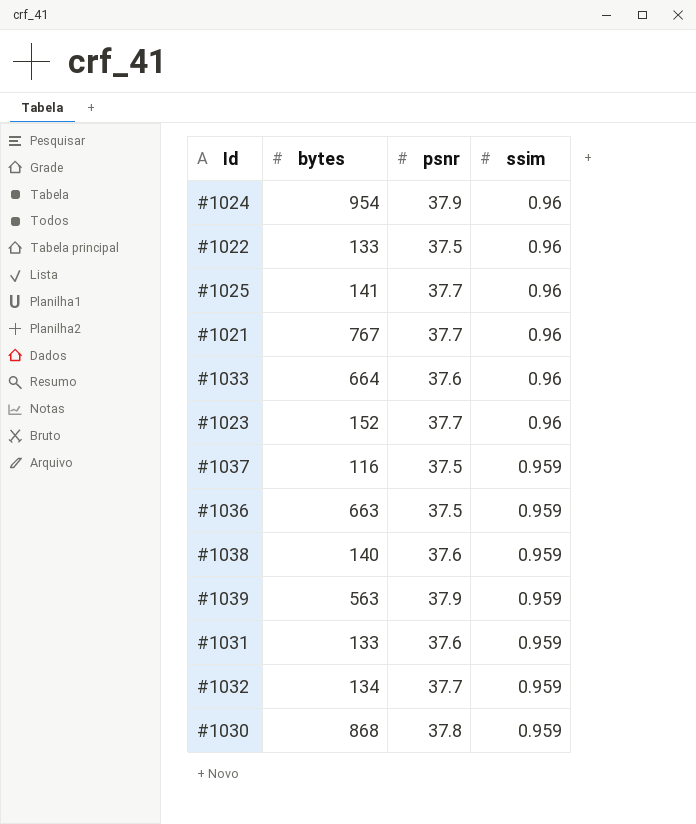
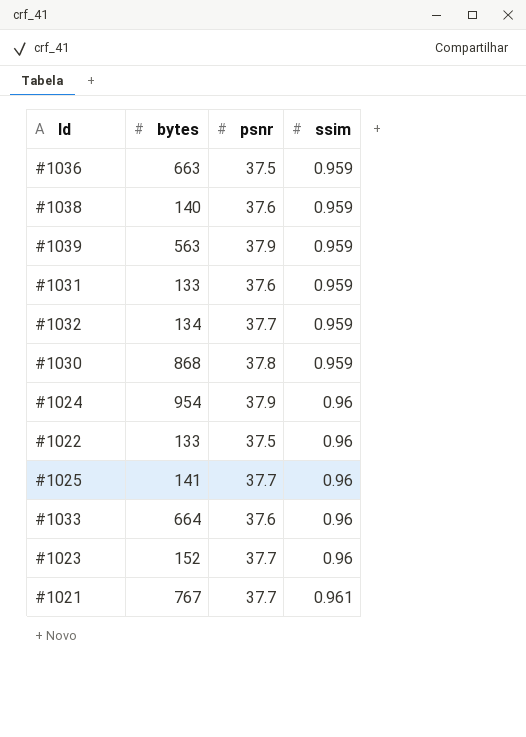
row order: ssim descending -> ssim ascending
row #1037: 116 | 37.5 | 0.959 -> none
#1021 | ssim: 0.96 -> 0.961

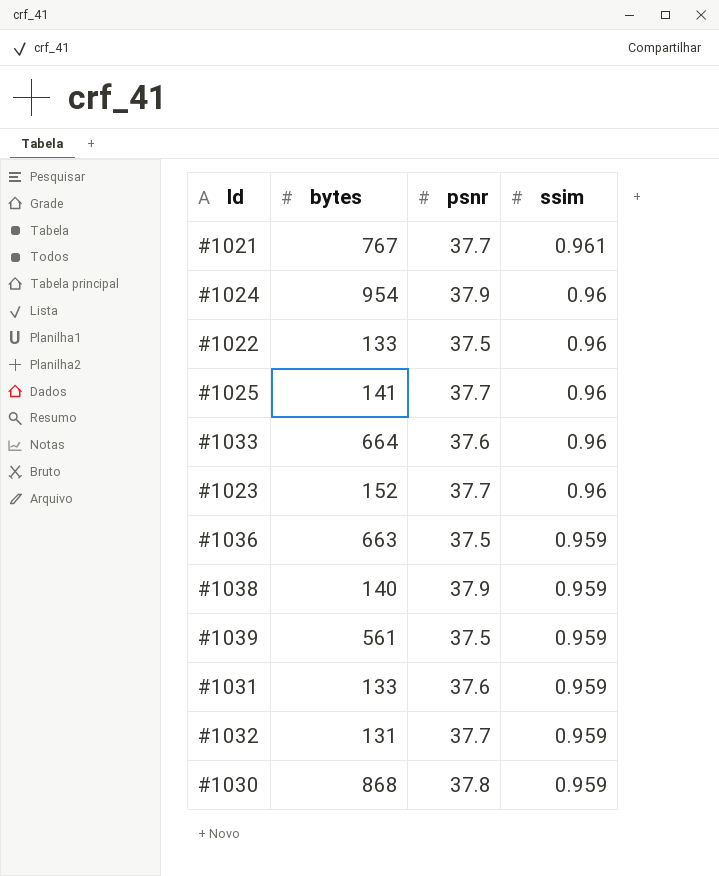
row order: ssim ascending -> ssim descending
#1038 | psnr: 37.6 -> 37.9
#1039 | bytes: 563 -> 561
#1039 | psnr: 37.9 -> 37.5
#1032 | bytes: 134 -> 131

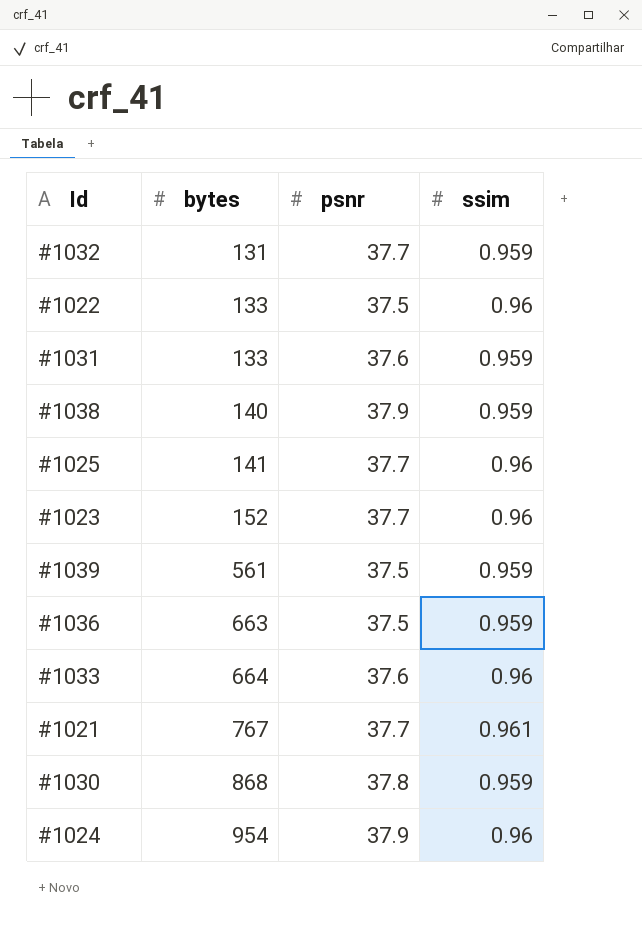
row order: ssim descending -> bytes ascending

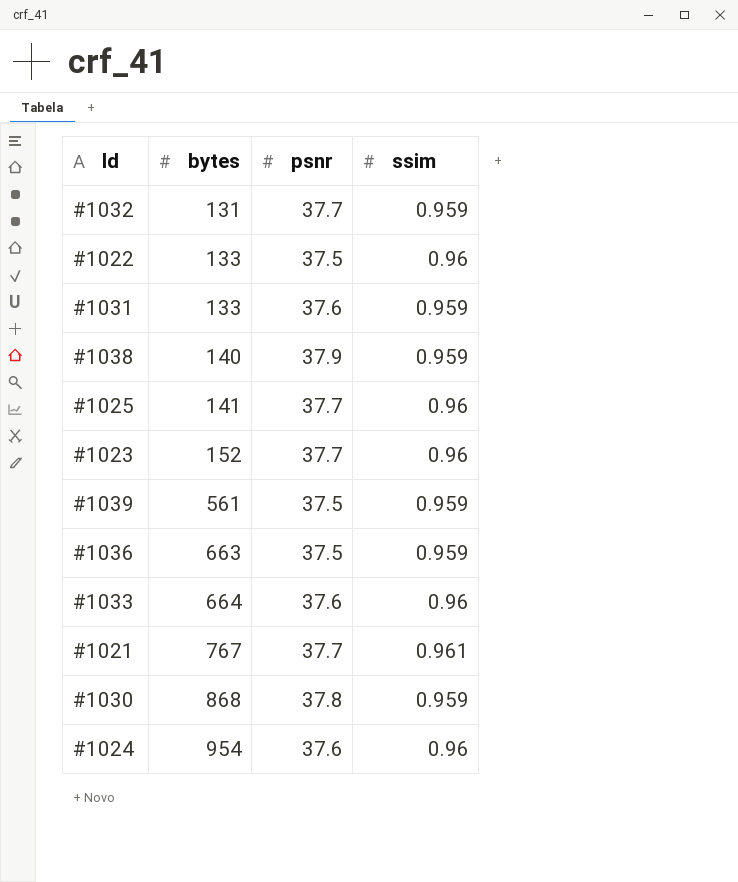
#1024 | psnr: 37.9 -> 37.6

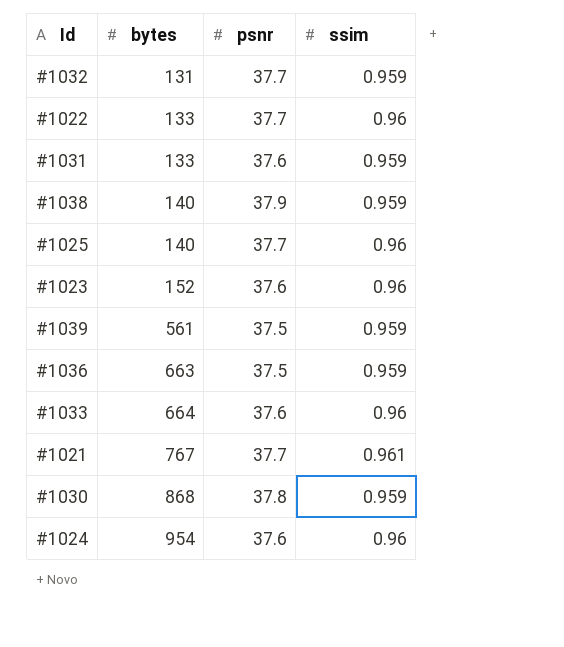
#1022 | psnr: 37.5 -> 37.7
#1025 | bytes: 141 -> 140
#1023 | psnr: 37.7 -> 37.6

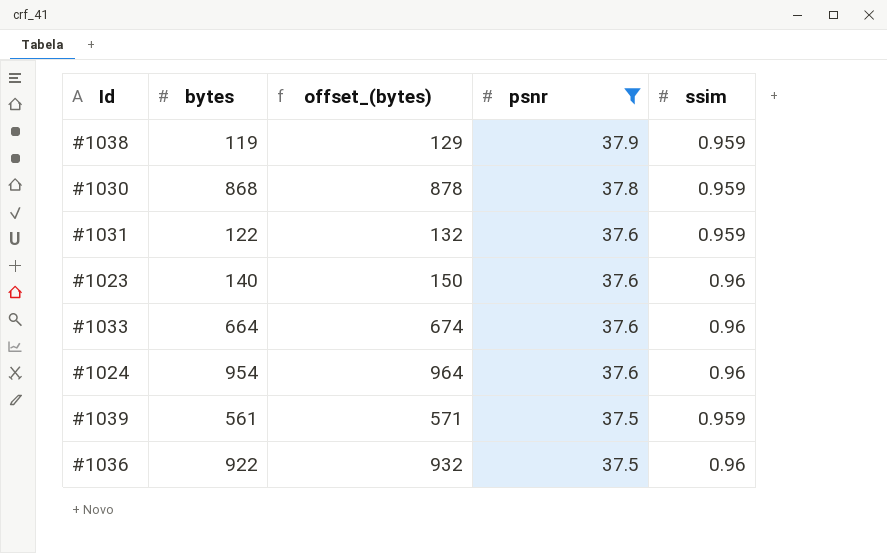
filter: none -> psnr != 37.7
row order: bytes ascending -> psnr descending
column offset_(bytes) | formula: none -> [bytes] + 10
#1038 | bytes: 140 -> 119
#1031 | bytes: 133 -> 122
#1023 | bytes: 152 -> 140
#1036 | bytes: 663 -> 922
#1036 | ssim: 0.959 -> 0.96

